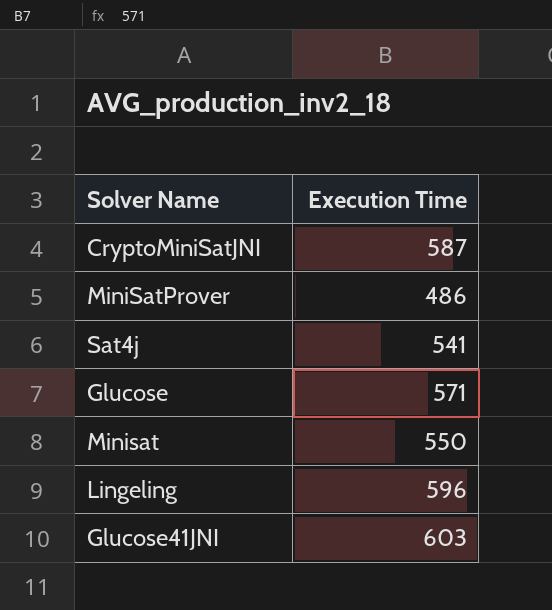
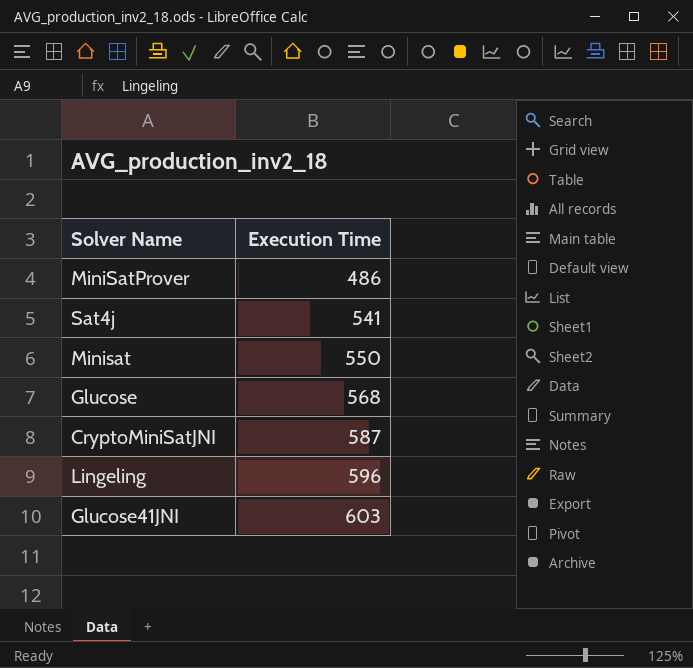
row order: none -> Execution Time ascending
Glucose | Execution Time: 571 -> 568

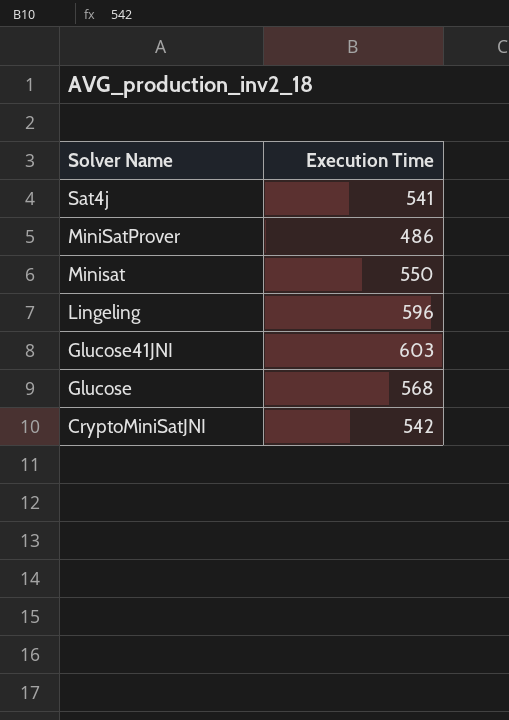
row order: Execution Time ascending -> Solver Name descending
CryptoMiniSatJNI | Execution Time: 587 -> 542

